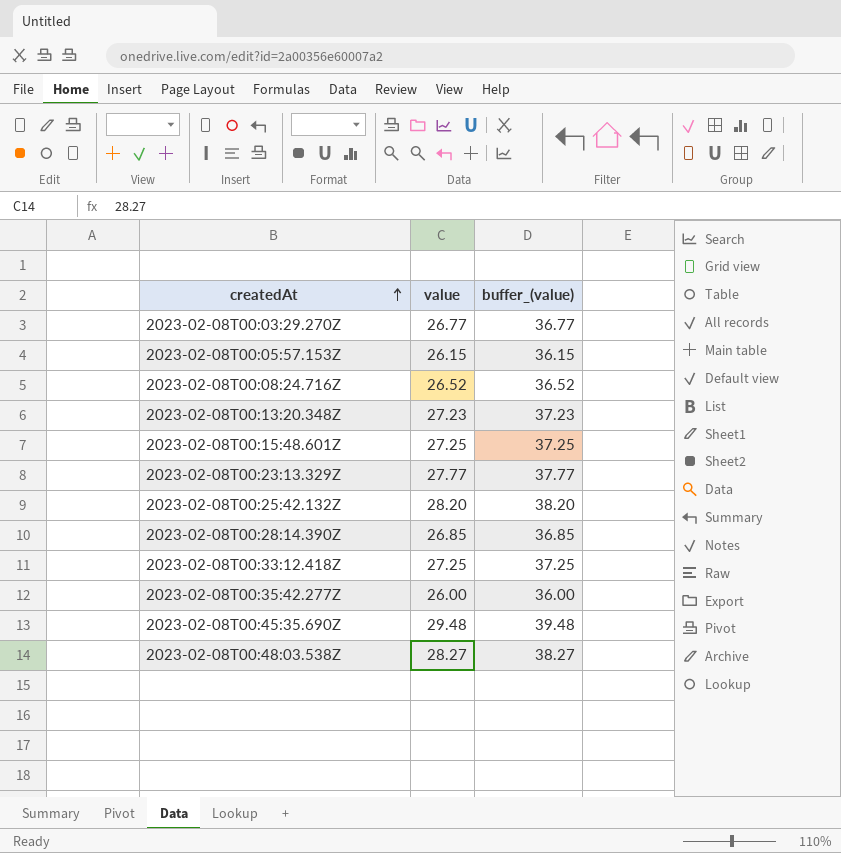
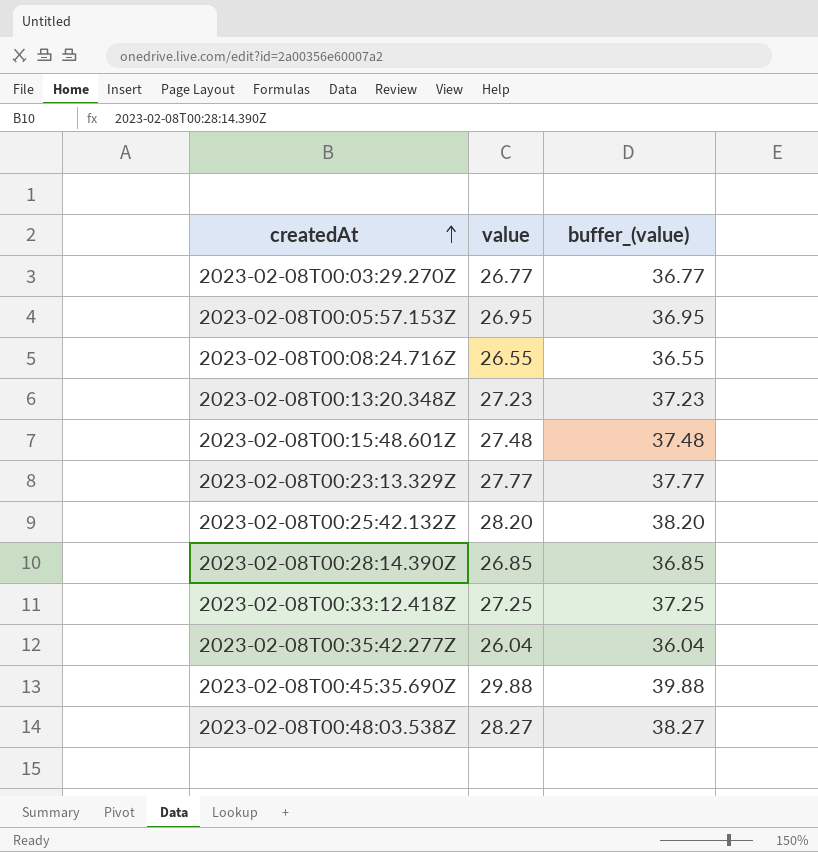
2023-02-08T00:05:57.153Z | value: 26.15 -> 26.95
2023-02-08T00:05:57.153Z | buffer_(value): 36.15 -> 36.95
2023-02-08T00:08:24.716Z | value: 26.52 -> 26.55
2023-02-08T00:08:24.716Z | buffer_(value): 36.52 -> 36.55
2023-02-08T00:15:48.601Z | value: 27.25 -> 27.48
2023-02-08T00:15:48.601Z | buffer_(value): 37.25 -> 37.48
2023-02-08T00:35:42.277Z | value: 26.00 -> 26.04
2023-02-08T00:35:42.277Z | buffer_(value): 36.00 -> 36.04
2023-02-08T00:45:35.690Z | value: 29.48 -> 29.88
2023-02-08T00:45:35.690Z | buffer_(value): 39.48 -> 39.88

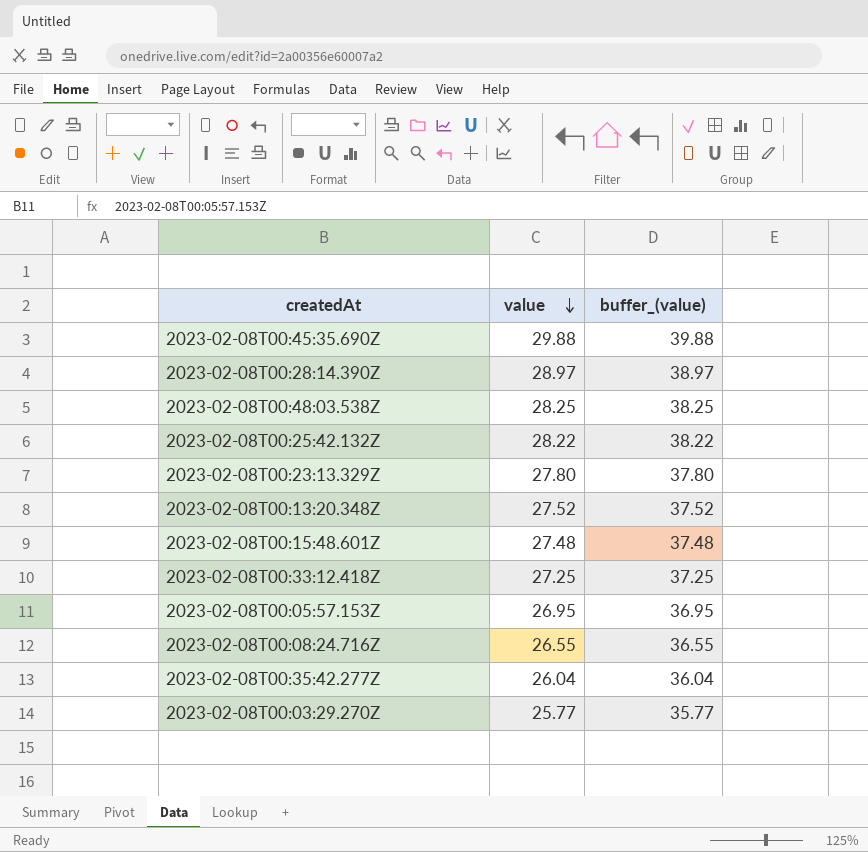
row order: createdAt ascending -> value descending
2023-02-08T00:28:14.390Z | value: 26.85 -> 28.97
2023-02-08T00:28:14.390Z | buffer_(value): 36.85 -> 38.97
2023-02-08T00:48:03.538Z | value: 28.27 -> 28.25
2023-02-08T00:48:03.538Z | buffer_(value): 38.27 -> 38.25
2023-02-08T00:25:42.132Z | value: 28.20 -> 28.22
2023-02-08T00:25:42.132Z | buffer_(value): 38.20 -> 38.22
2023-02-08T00:23:13.329Z | value: 27.77 -> 27.80
2023-02-08T00:23:13.329Z | buffer_(value): 37.77 -> 37.80
2023-02-08T00:13:20.348Z | value: 27.23 -> 27.52
2023-02-08T00:13:20.348Z | buffer_(value): 37.23 -> 37.52
2023-02-08T00:03:29.270Z | value: 26.77 -> 25.77
2023-02-08T00:03:29.270Z | buffer_(value): 36.77 -> 35.77

